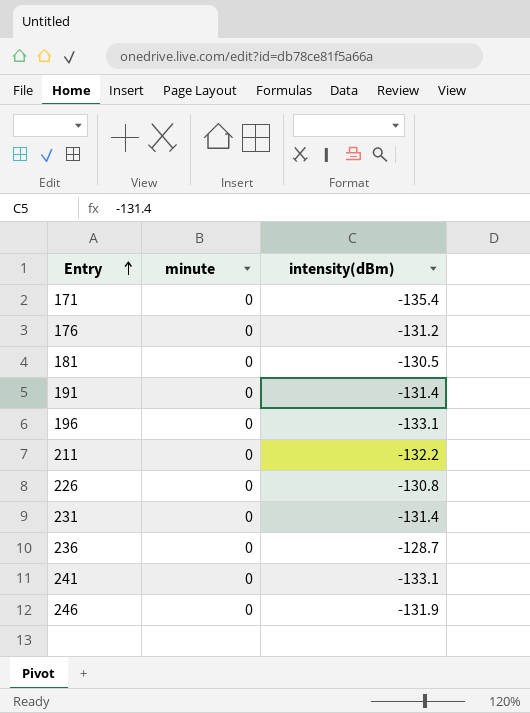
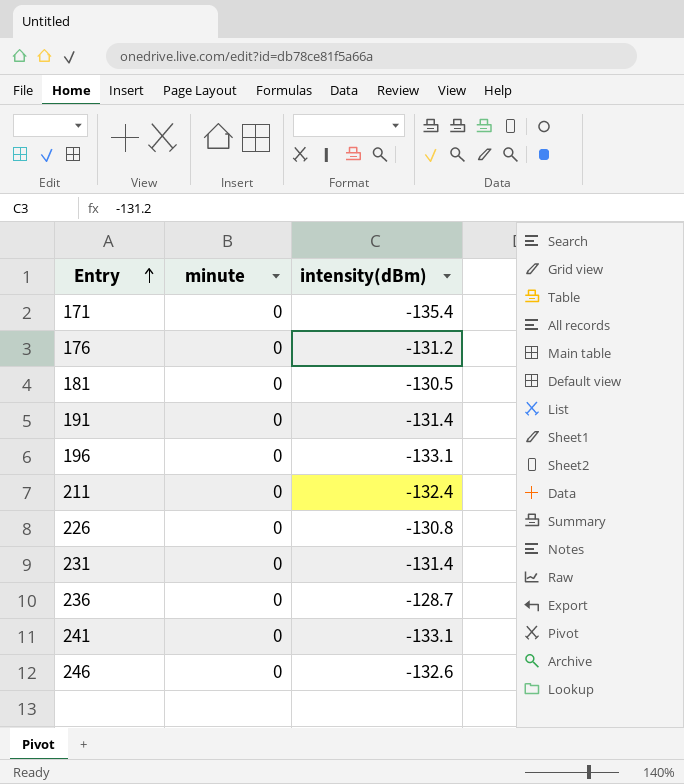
211 | intensity(dBm): -132.2 -> -132.4
246 | intensity(dBm): -131.9 -> -132.6

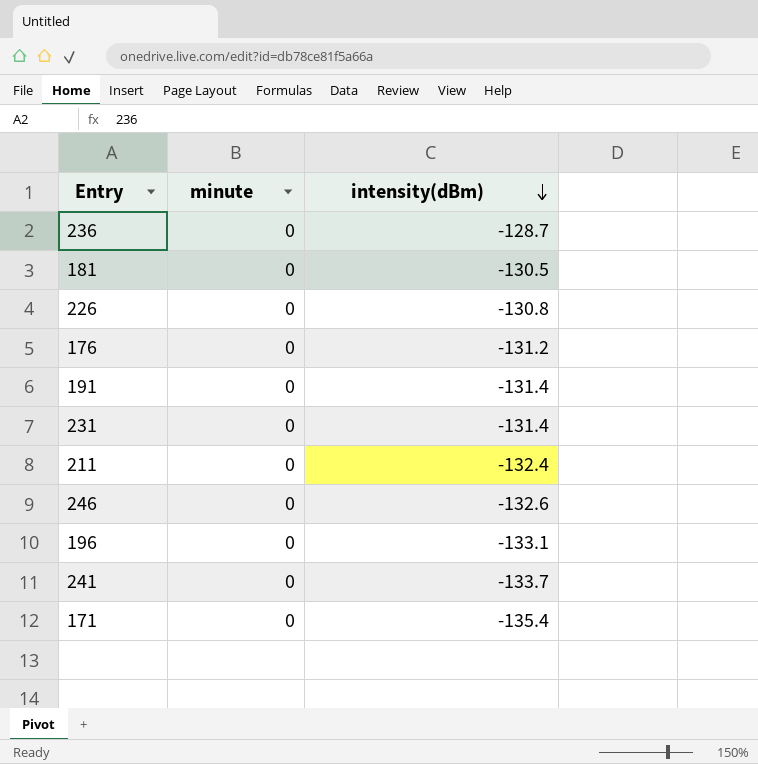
row order: Entry ascending -> intensity(dBm) descending
241 | intensity(dBm): -133.1 -> -133.7

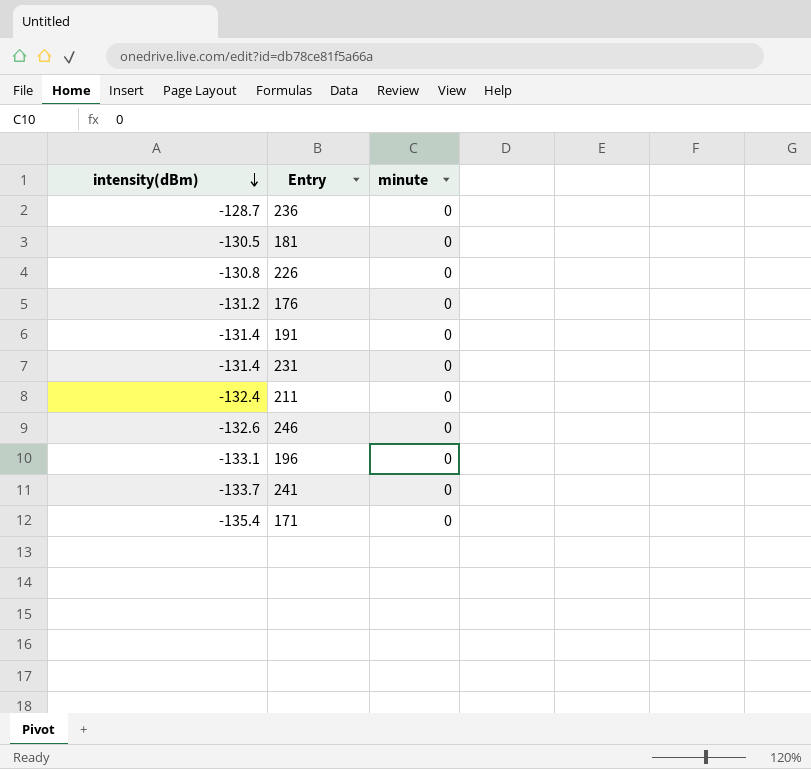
column intensity(dBm) | position: 3 -> 1

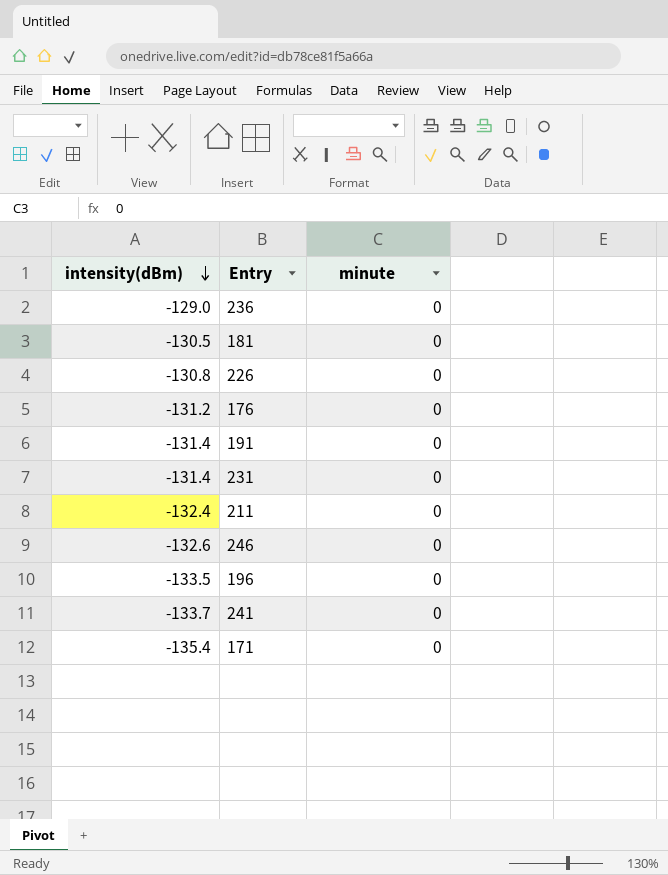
236 | intensity(dBm): -128.7 -> -129.0
196 | intensity(dBm): -133.1 -> -133.5

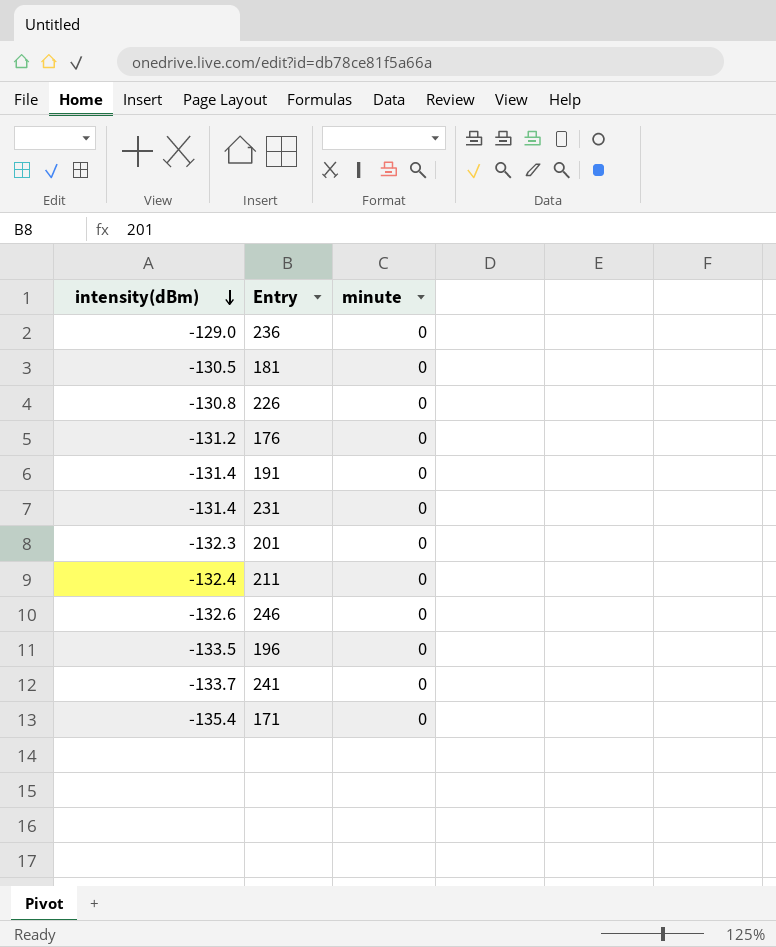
row 201: none -> -132.3 | 0

